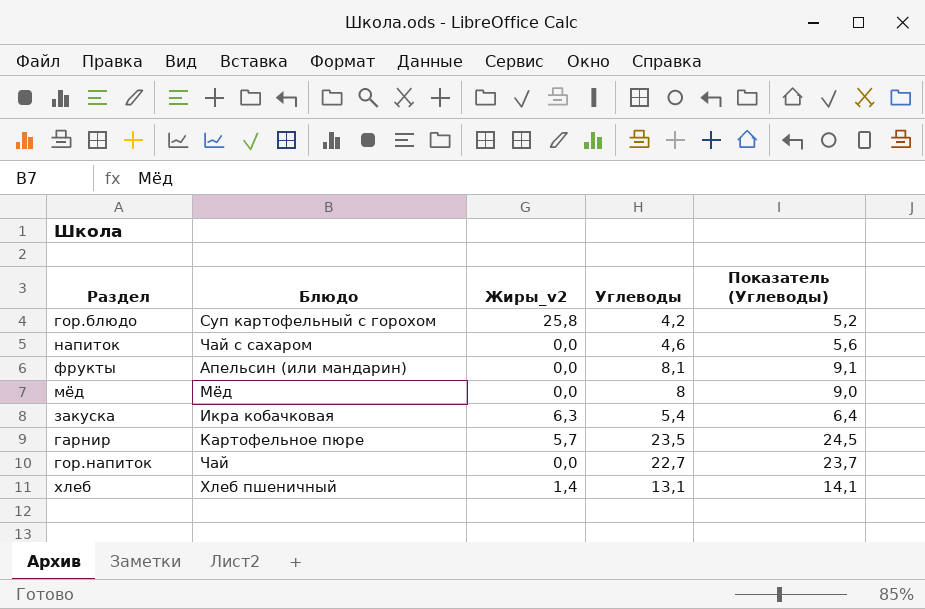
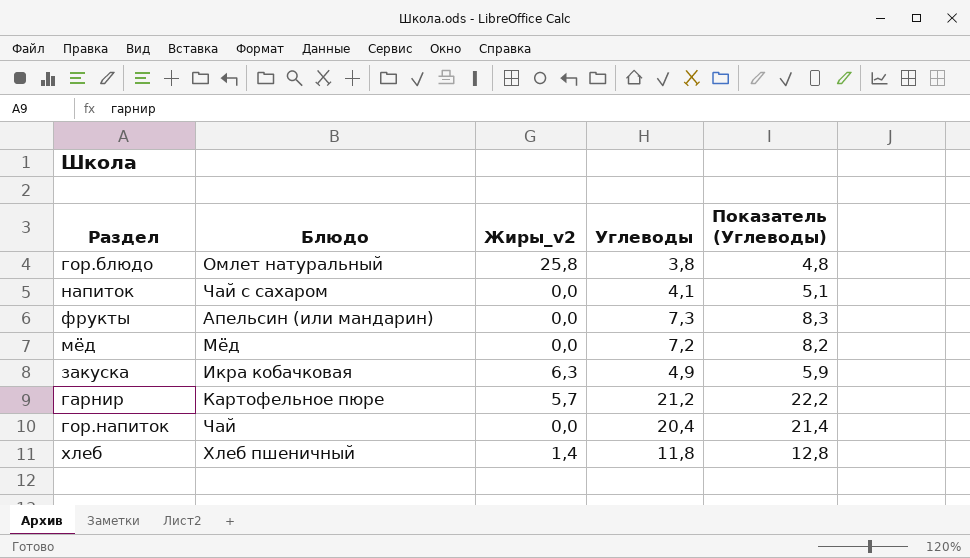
гор.блюдо | Блюдо: Суп картофельный с горохом -> Омлет натуральный
гор.блюдо | Углеводы: 4,2 -> 3,8
гор.блюдо | Показатель (Углеводы): 5,2 -> 4,8
напиток | Углеводы: 4,6 -> 4,1
напиток | Показатель (Углеводы): 5,6 -> 5,1
фрукты | Углеводы: 8,1 -> 7,3
фрукты | Показатель (Углеводы): 9,1 -> 8,3
мёд | Углеводы: 8 -> 7,2
мёд | Показатель (Углеводы): 9,0 -> 8,2
закуска | Углеводы: 5,4 -> 4,9
закуска | Показатель (Углеводы): 6,4 -> 5,9
гарнир | Углеводы: 23,5 -> 21,2
гарнир | Показатель (Углеводы): 24,5 -> 22,2
гор.напиток | Углеводы: 22,7 -> 20,4
гор.напиток | Показатель (Углеводы): 23,7 -> 21,4
хлеб | Углеводы: 13,1 -> 11,8
хлеб | Показатель (Углеводы): 14,1 -> 12,8

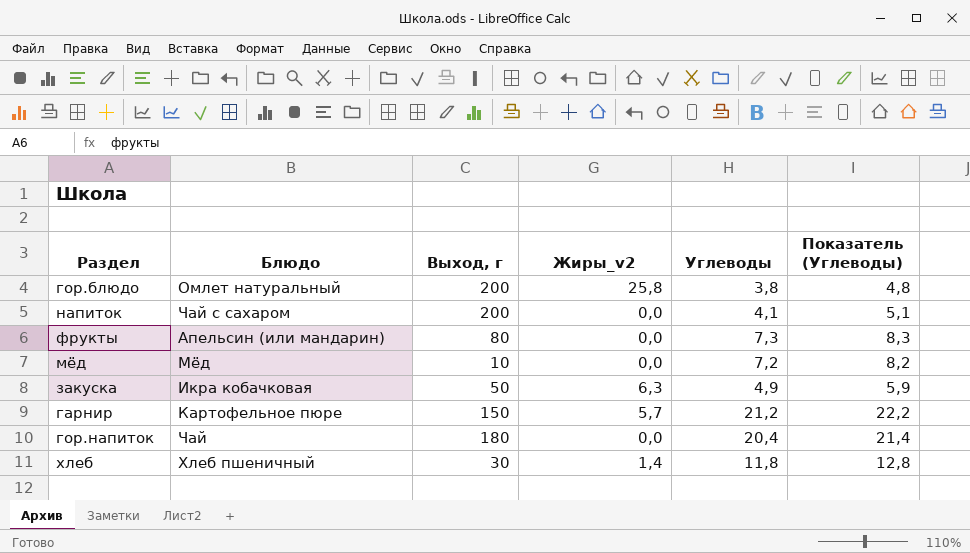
column Выход, г | position: none -> 3

